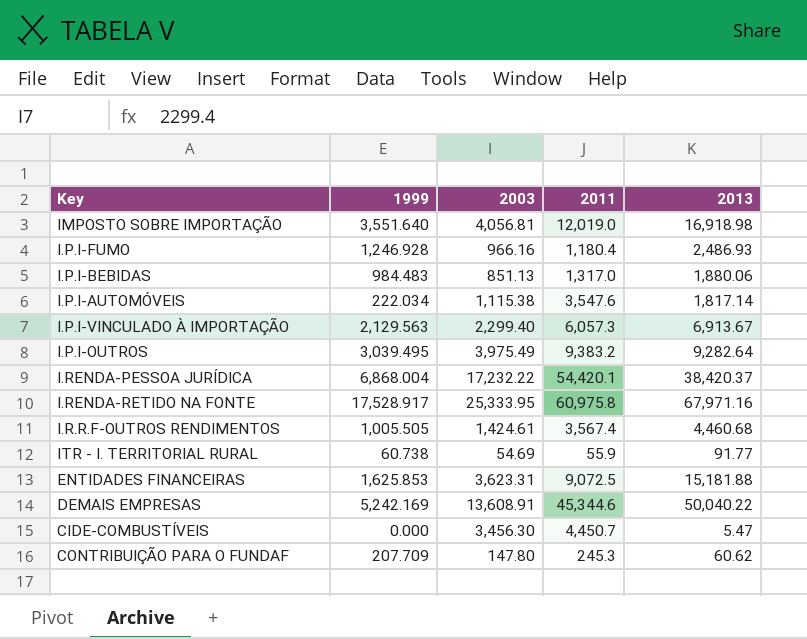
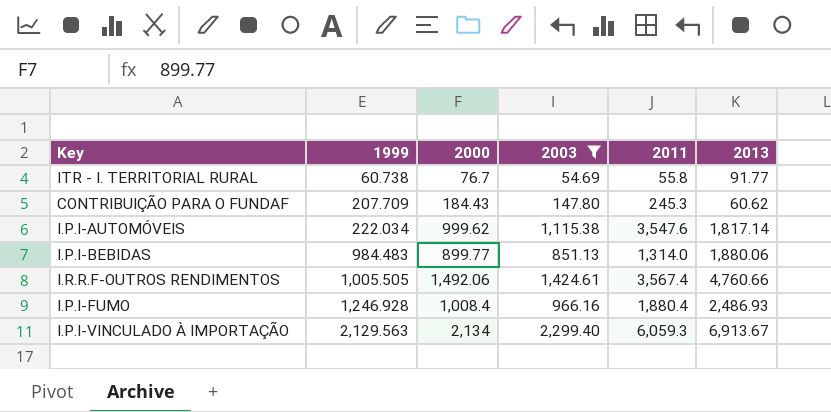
filter: none -> 2003 <= 2,299.40
row order: none -> 1999 ascending
column 2000 | position: none -> 3
ITR - I. TERRITORIAL RURAL | 2011: 55.9 -> 55.8
I.P.I-BEBIDAS | 2011: 1,317.0 -> 1,314.0
I.R.R.F-OUTROS RENDIMENTOS | 2013: 4,460.68 -> 4,760.66
I.P.I-FUMO | 2011: 1,180.4 -> 1,880.4
I.P.I-VINCULADO À IMPORTAÇÃO | 2011: 6,057.3 -> 6,059.3

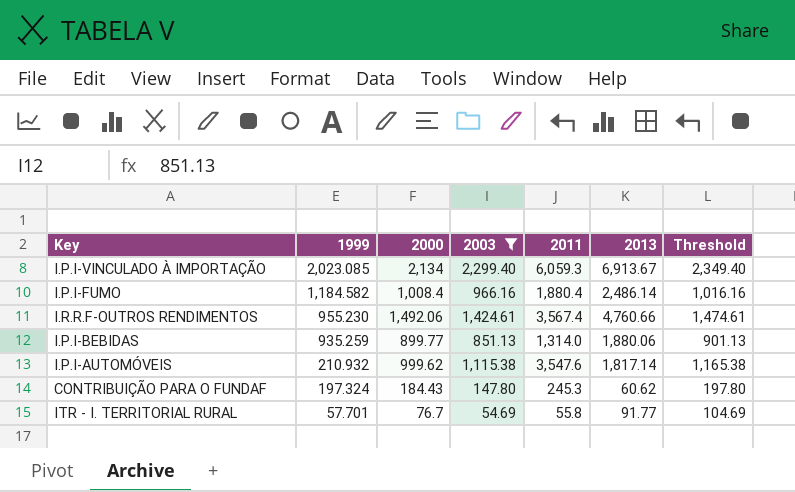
row order: 1999 ascending -> 1999 descending
column Threshold | formula: none -> [2003] + 50
I.P.I-VINCULADO À IMPORTAÇÃO | 1999: 2,129.563 -> 2,023.085
I.P.I-FUMO | 1999: 1,246.928 -> 1,184.582
I.P.I-FUMO | 2013: 2,486.93 -> 2,486.14
I.R.R.F-OUTROS RENDIMENTOS | 1999: 1,005.505 -> 955.230
I.P.I-BEBIDAS | 1999: 984.483 -> 935.259
I.P.I-AUTOMÓVEIS | 1999: 222.034 -> 210.932
CONTRIBUIÇÃO PARA O FUNDAF | 1999: 207.709 -> 197.324
ITR - I. TERRITORIAL RURAL | 1999: 60.738 -> 57.701

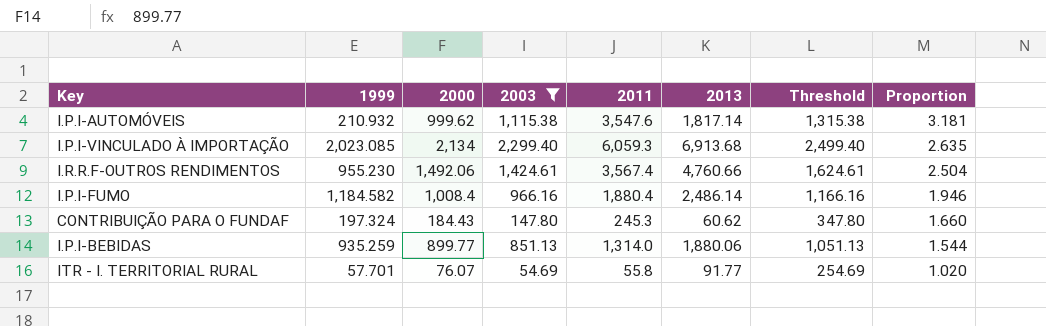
row order: 1999 descending -> Proportion descending
column Threshold | formula: [2003] + 50 -> [2003] + 200
column Proportion | formula: none -> [2011] / [2003]
I.P.I-VINCULADO À IMPORTAÇÃO | 2013: 6,913.67 -> 6,913.68
ITR - I. TERRITORIAL RURAL | 2000: 76.7 -> 76.07

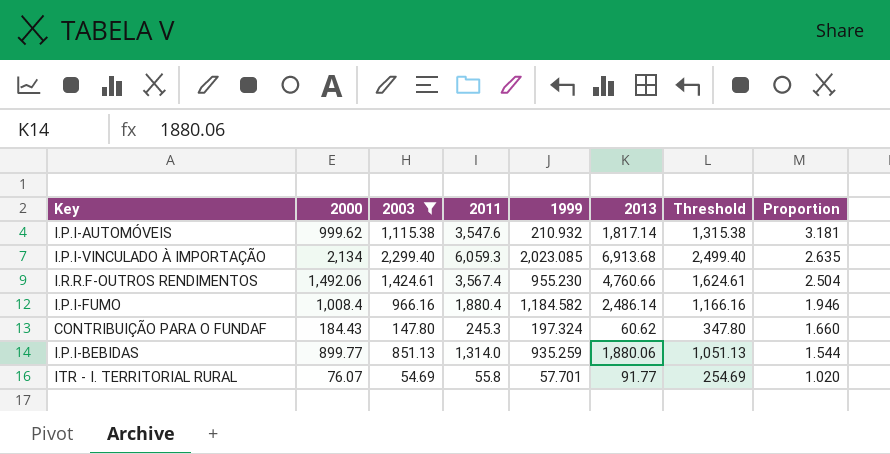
column 1999 | position: 2 -> 5

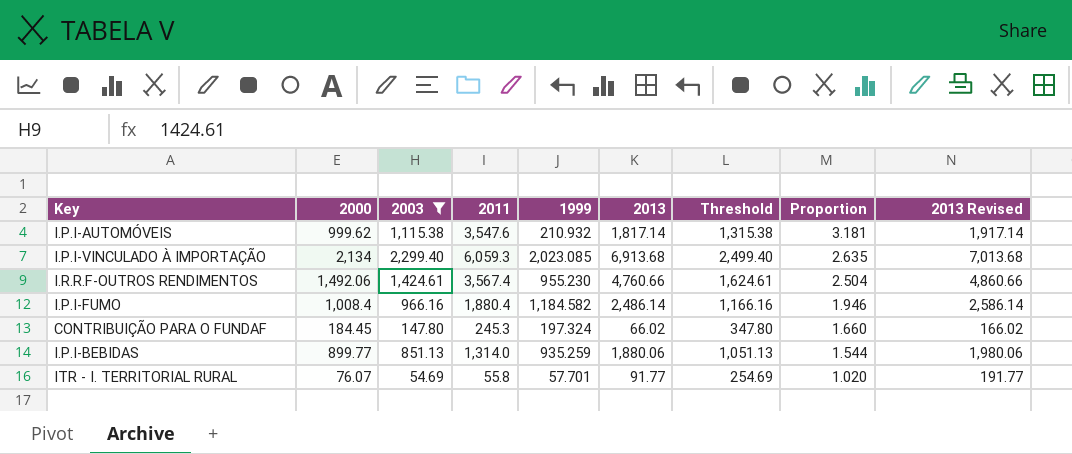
column 2013 Revised | formula: none -> [2013] + 100
CONTRIBUIÇÃO PARA O FUNDAF | 2000: 184.43 -> 184.45
CONTRIBUIÇÃO PARA O FUNDAF | 2013: 60.62 -> 66.02

